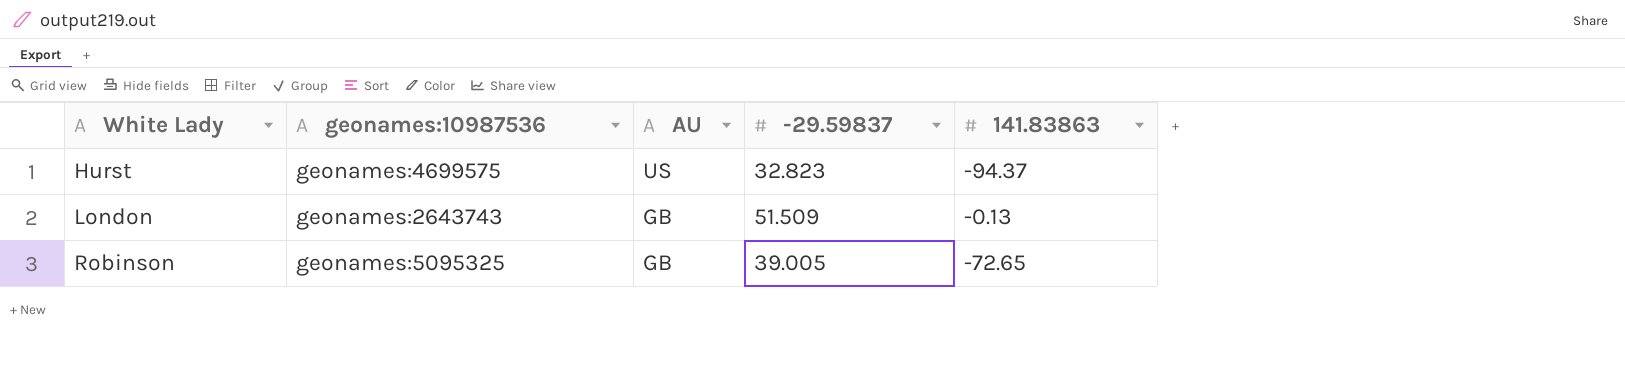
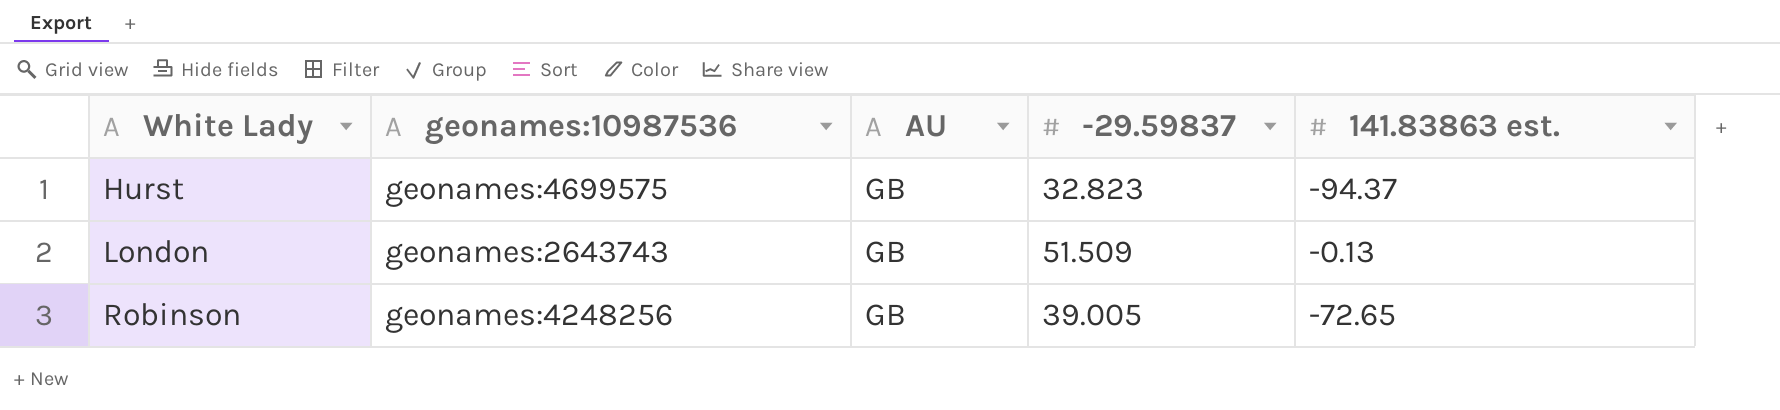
column name: 141.83863 -> 141.83863 est.
Hurst | AU: US -> GB
Robinson | geonames:10987536: geonames:5095325 -> geonames:4248256

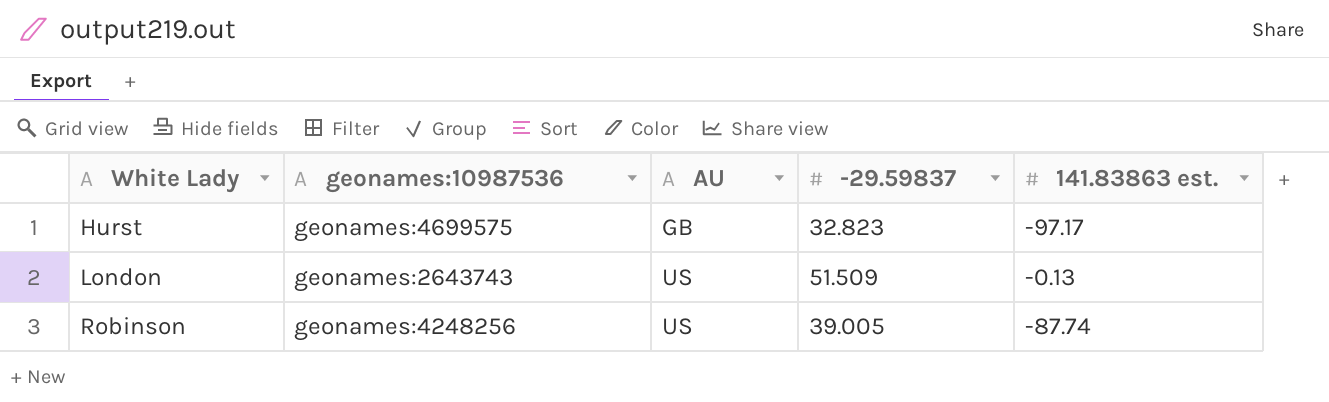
Hurst | 141.83863 est.: -94.37 -> -97.17
London | AU: GB -> US
Robinson | AU: GB -> US
Robinson | 141.83863 est.: -72.65 -> -87.74

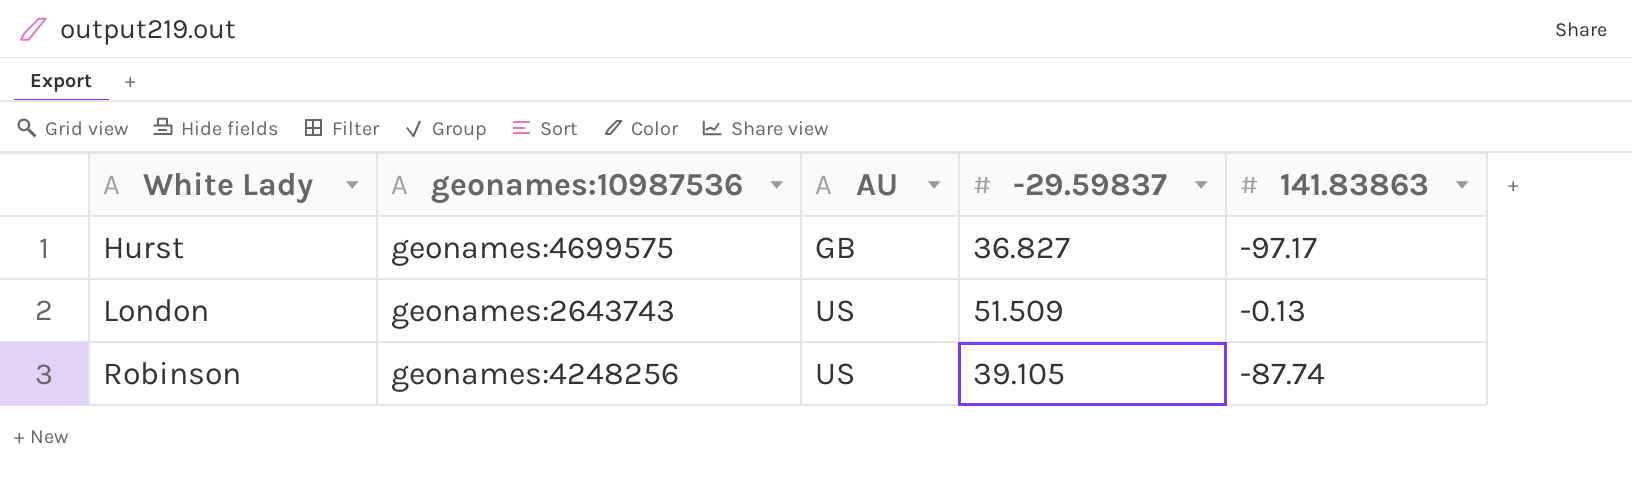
column name: 141.83863 est. -> 141.83863
Hurst | -29.59837: 32.823 -> 36.827
Robinson | -29.59837: 39.005 -> 39.105

